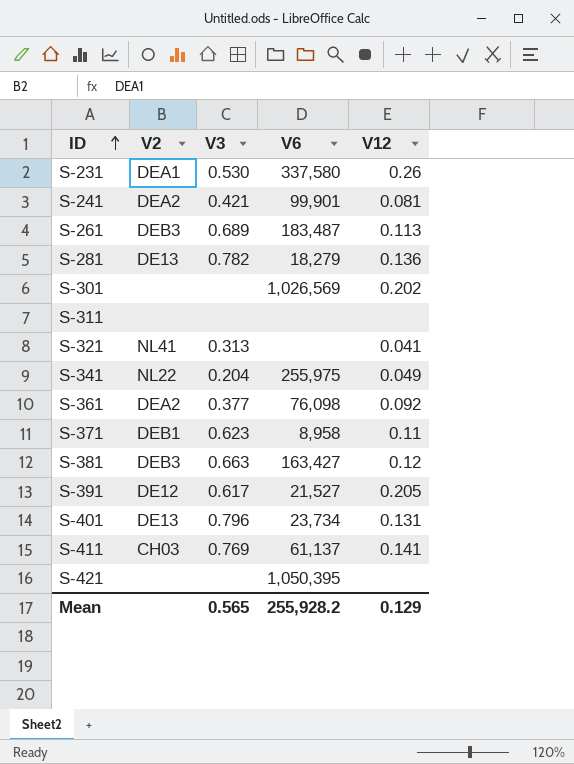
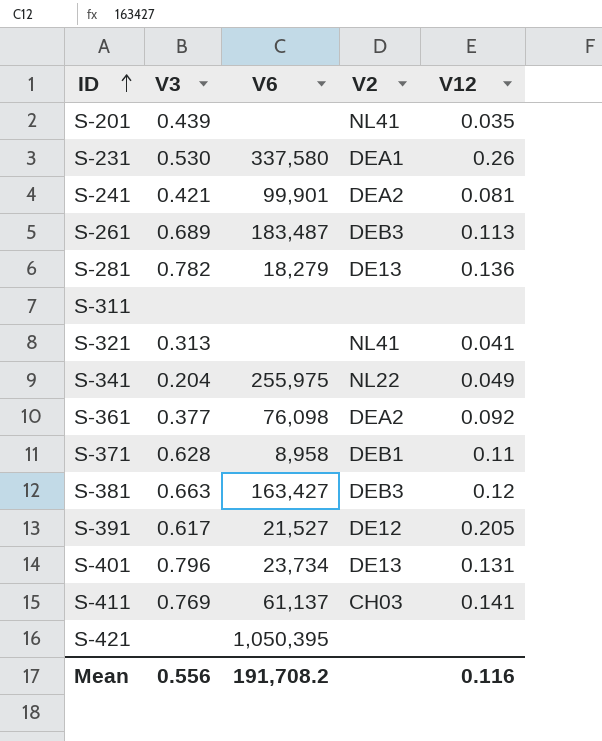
column V2 | position: 2 -> 4
row S-301: none | none | 1,026,569 | 0.202 -> none
row S-201: none -> 0.439 | none | NL41 | 0.035
S-371 | V3: 0.623 -> 0.628
Mean | V3: 0.565 -> 0.556
Mean | V6: 255,928.2 -> 191,708.2
Mean | V12: 0.129 -> 0.116

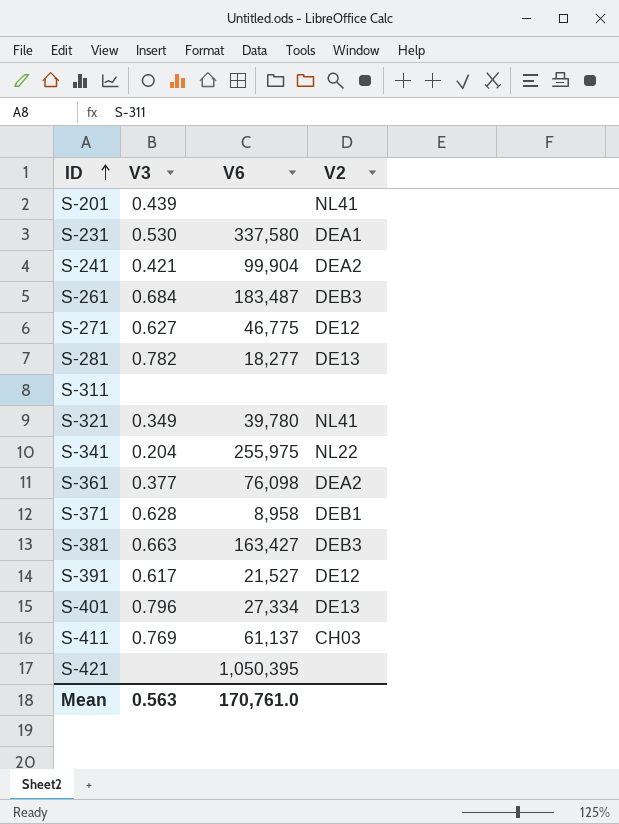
column V12 | position: 5 -> none
S-241 | V6: 99,901 -> 99,904
S-261 | V3: 0.689 -> 0.684
row S-271: none -> 0.627 | 46,775 | DE12
S-281 | V6: 18,279 -> 18,277
S-321 | V3: 0.313 -> 0.349
S-321 | V6: none -> 39,780
S-401 | V6: 23,734 -> 27,334
Mean | V3: 0.556 -> 0.563
Mean | V6: 191,708.2 -> 170,761.0

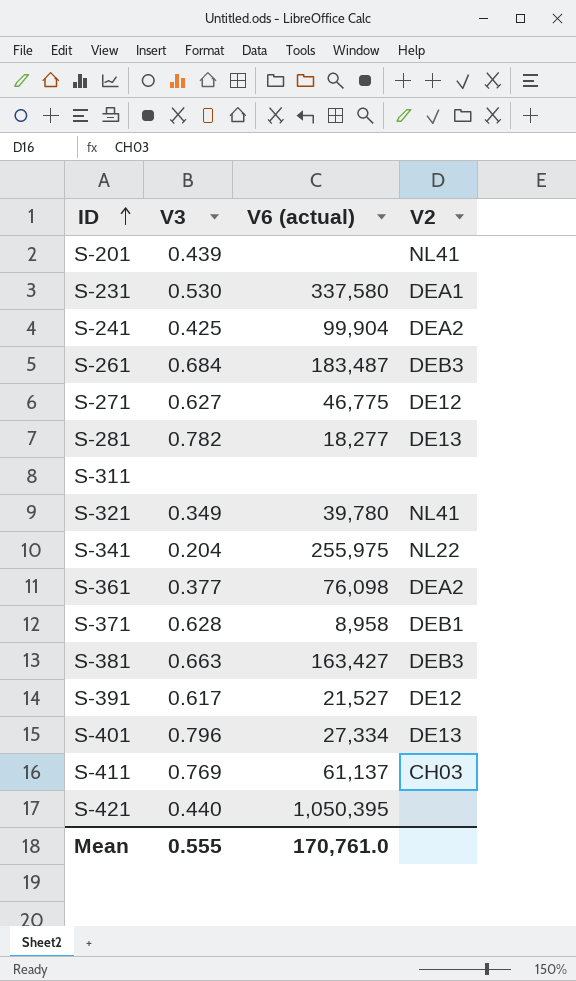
column name: V6 -> V6 (actual)
S-241 | V3: 0.421 -> 0.425
S-421 | V3: none -> 0.440
Mean | V3: 0.563 -> 0.555

